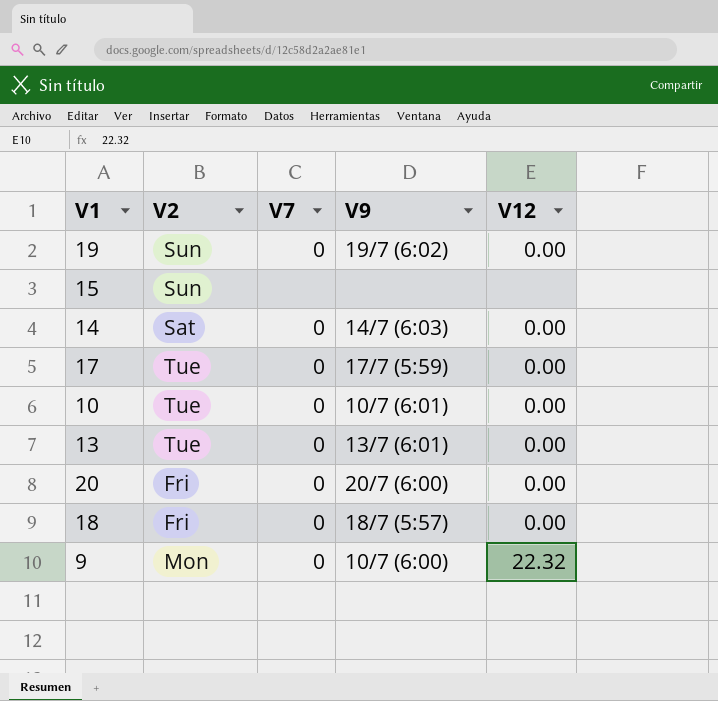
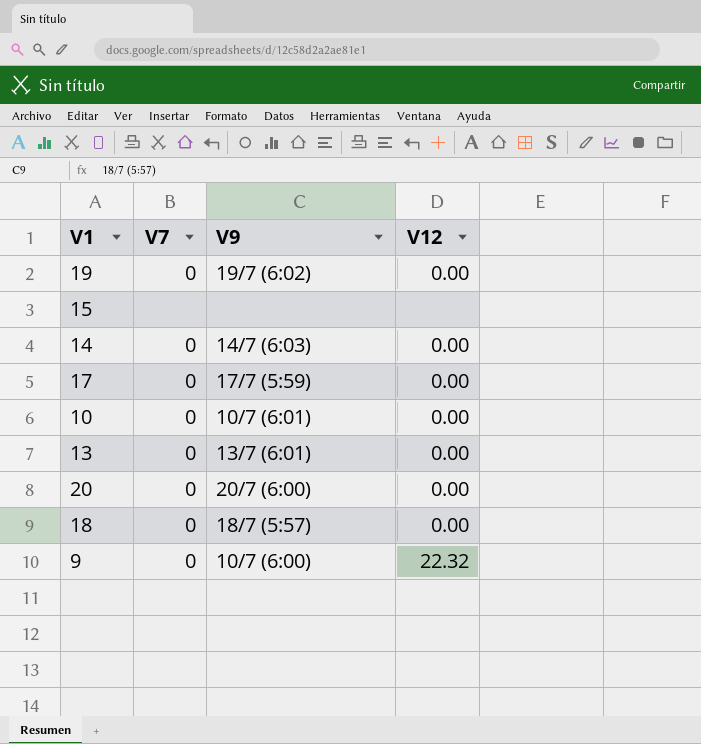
column V2 | position: 2 -> none

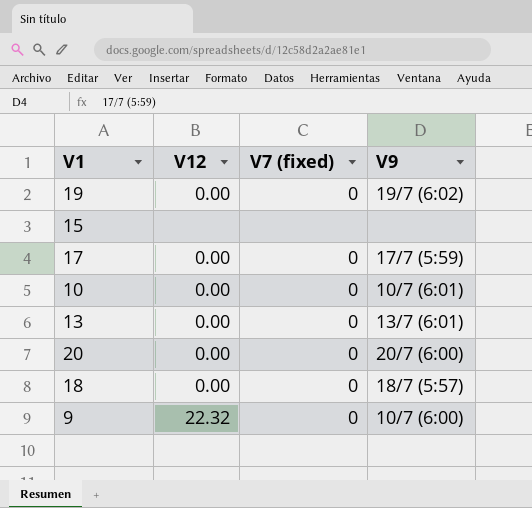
column V12 | position: 4 -> 2
column name: V7 -> V7 (fixed)
row 14: 0 | 14/7 (6:03) | 0.00 -> none

